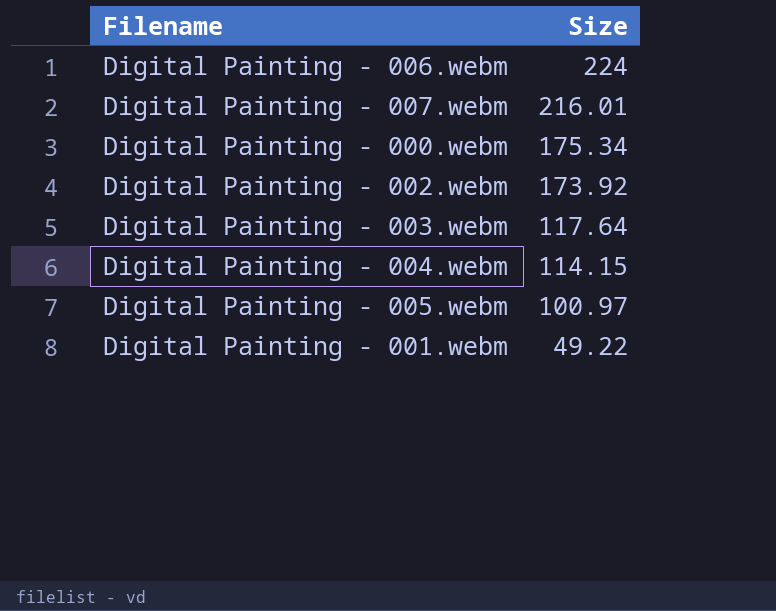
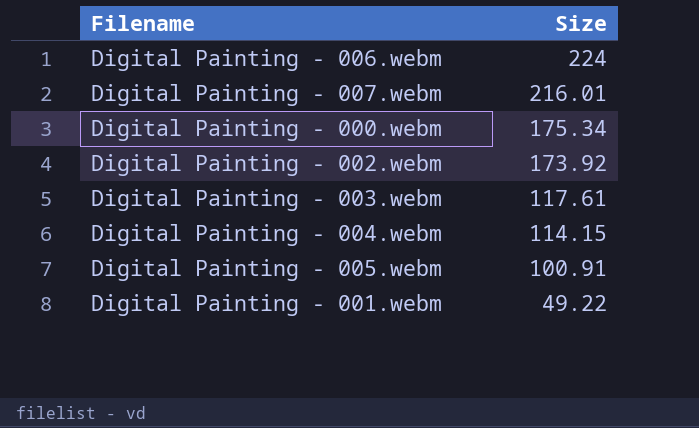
Digital Painting - 003.webm | Size: 117.64 -> 117.61
Digital Painting - 005.webm | Size: 100.97 -> 100.91

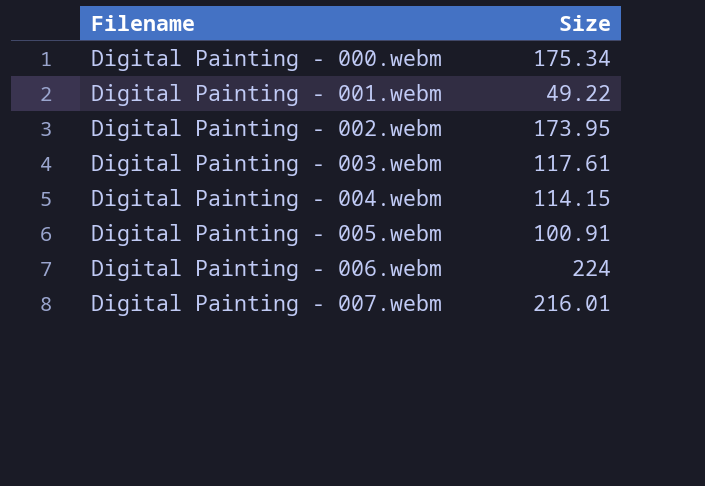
row order: Size descending -> Filename ascending
Digital Painting - 002.webm | Size: 173.92 -> 173.95

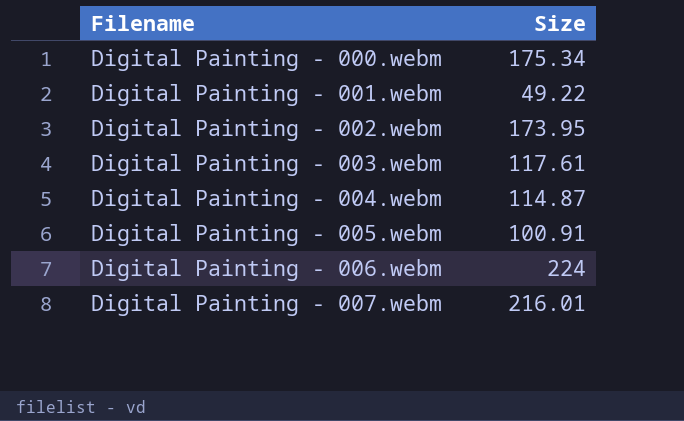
Digital Painting - 004.webm | Size: 114.15 -> 114.87

